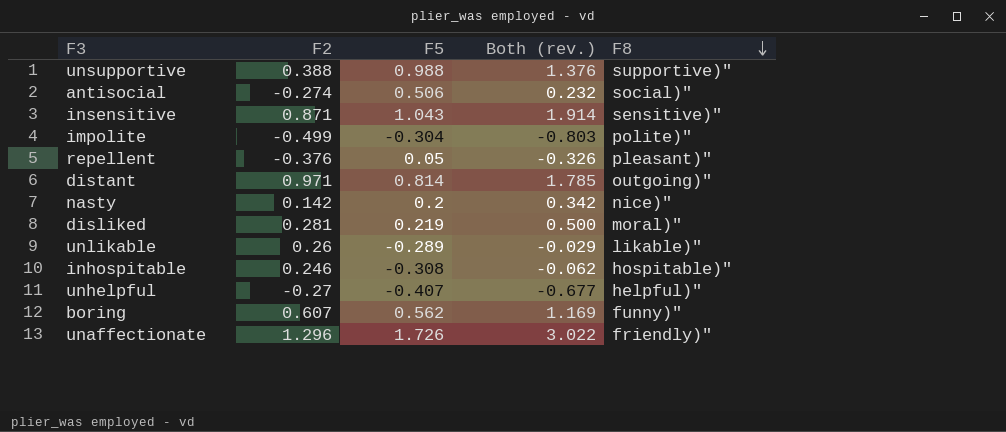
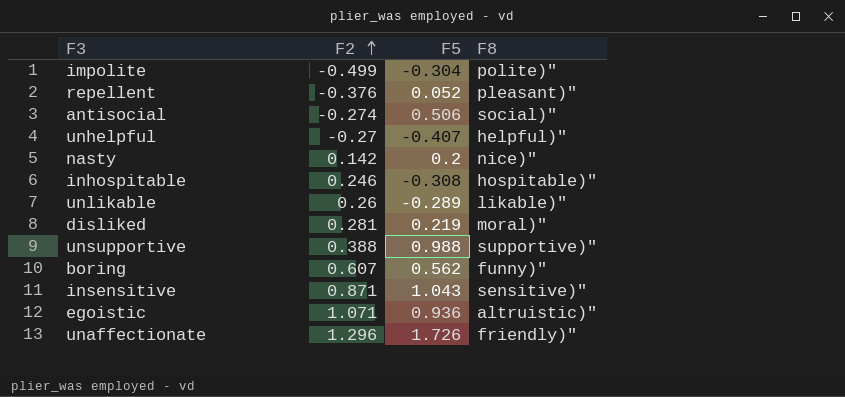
row order: F8 descending -> F2 ascending
column Both (rev.) | formula: [F2] + [F5] -> none
row distant: 0.971 | 0.814 | 1.785 | outgoing)" -> none
repellent | F5: 0.05 -> 0.052
row egoistic: none -> 1.071 | 0.936 | altruistic)"

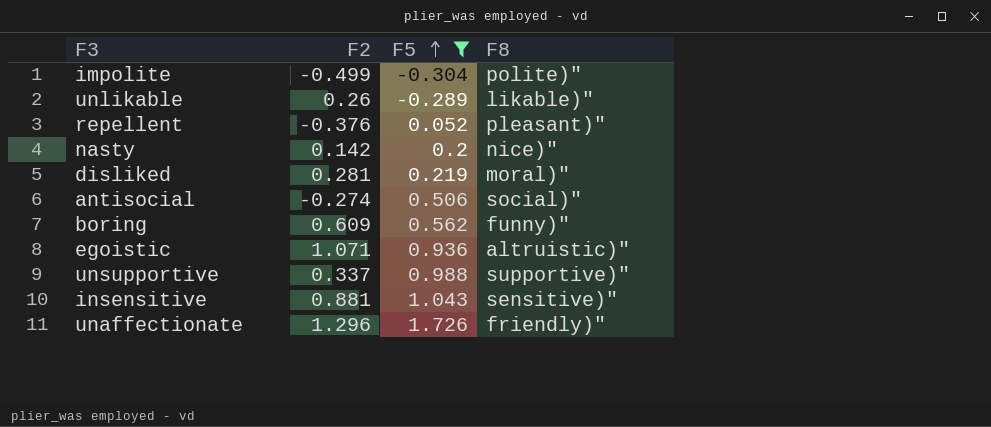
filter: none -> F5 >= -0.304
row order: F2 ascending -> F5 ascending
boring | F2: 0.607 -> 0.609
unsupportive | F2: 0.388 -> 0.337
insensitive | F2: 0.871 -> 0.881

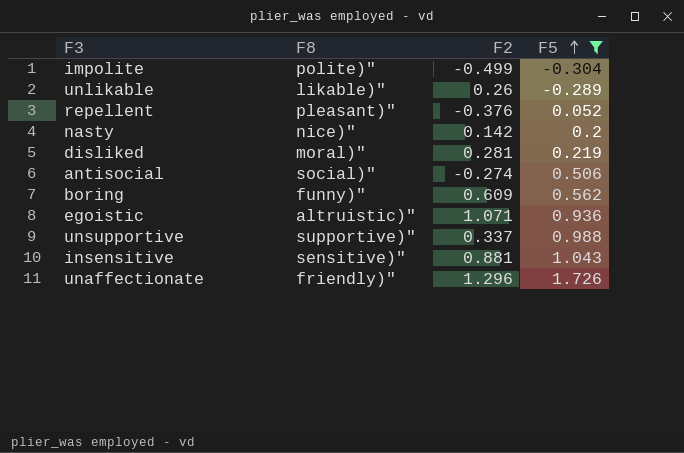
column F8 | position: 4 -> 2

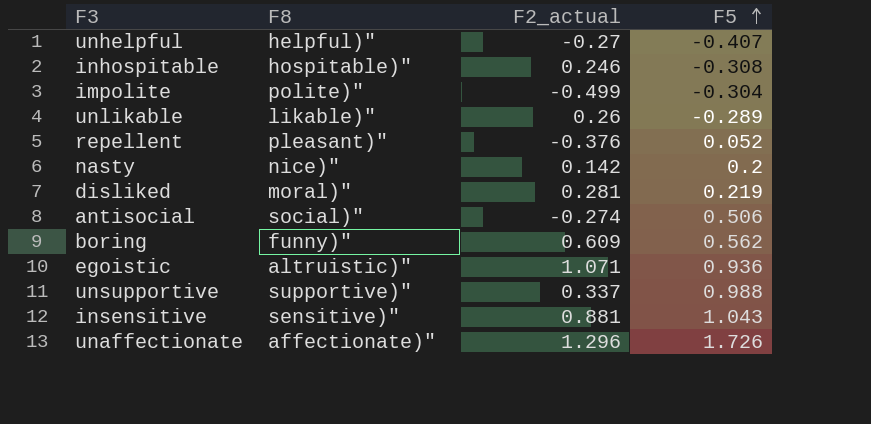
filter: F5 >= -0.304 -> none
column name: F2 -> F2_actual
unaffectionate | F8: friendly)" -> affectionate)"

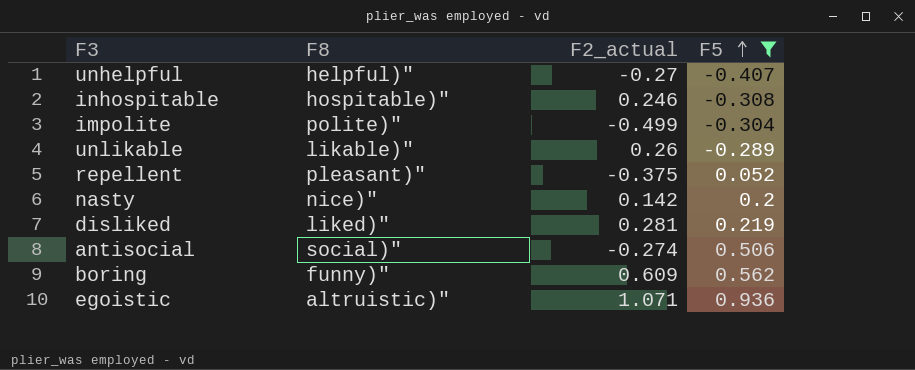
filter: none -> F5 <= 0.936
repellent | F2_actual: -0.376 -> -0.375
disliked | F8: moral)" -> liked)"

